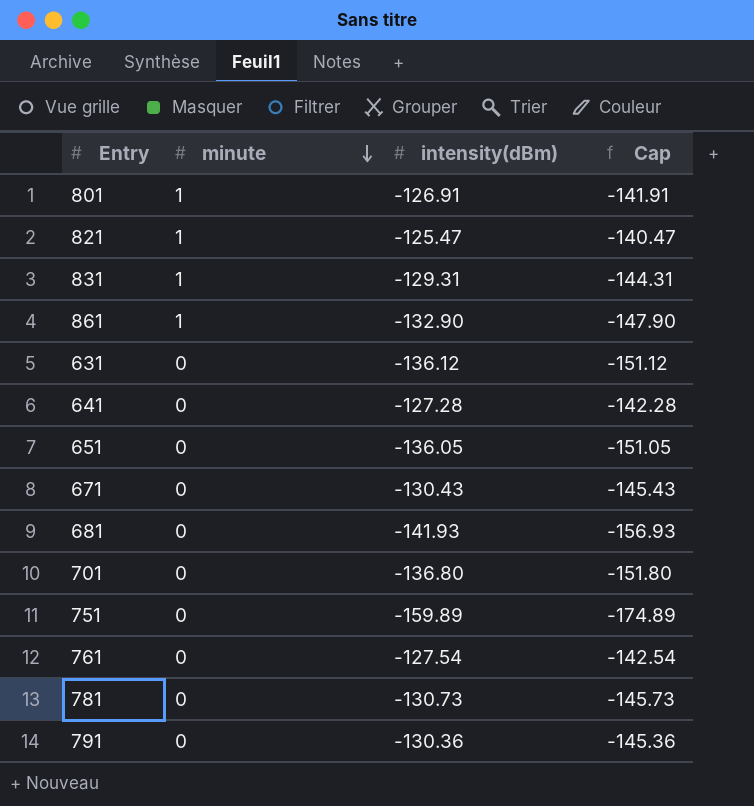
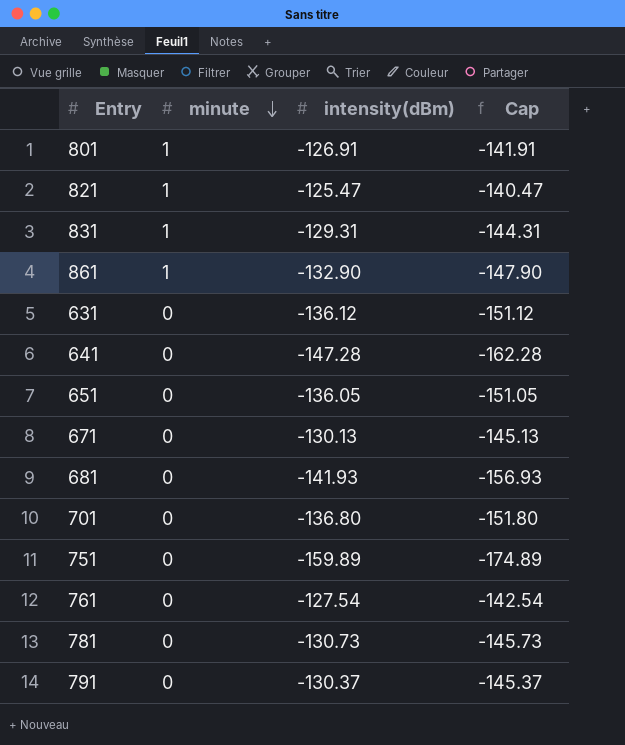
641 | intensity(dBm): -127.28 -> -147.28
641 | Cap: -142.28 -> -162.28
671 | intensity(dBm): -130.43 -> -130.13
671 | Cap: -145.43 -> -145.13
791 | intensity(dBm): -130.36 -> -130.37
791 | Cap: -145.36 -> -145.37

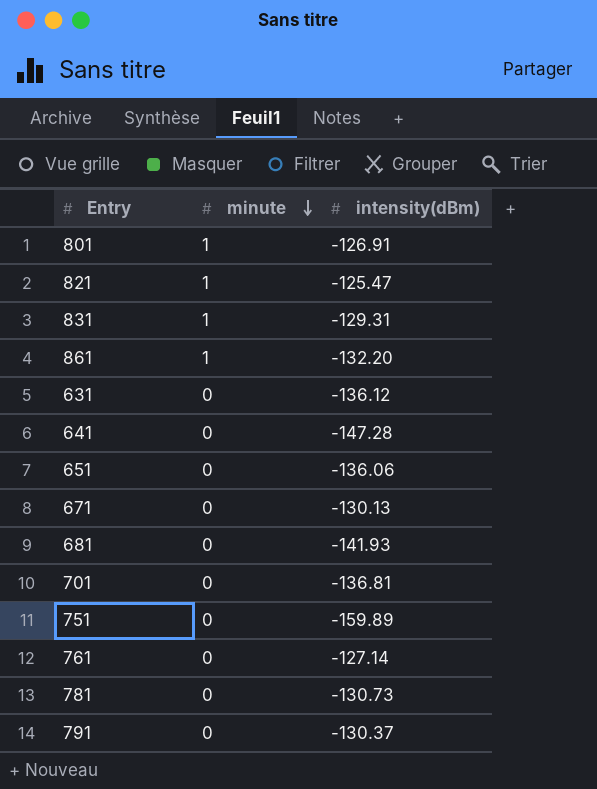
column Cap | formula: [intensity(dBm)] - 15 -> none
861 | intensity(dBm): -132.90 -> -132.20
651 | intensity(dBm): -136.05 -> -136.06
701 | intensity(dBm): -136.80 -> -136.81
761 | intensity(dBm): -127.54 -> -127.14

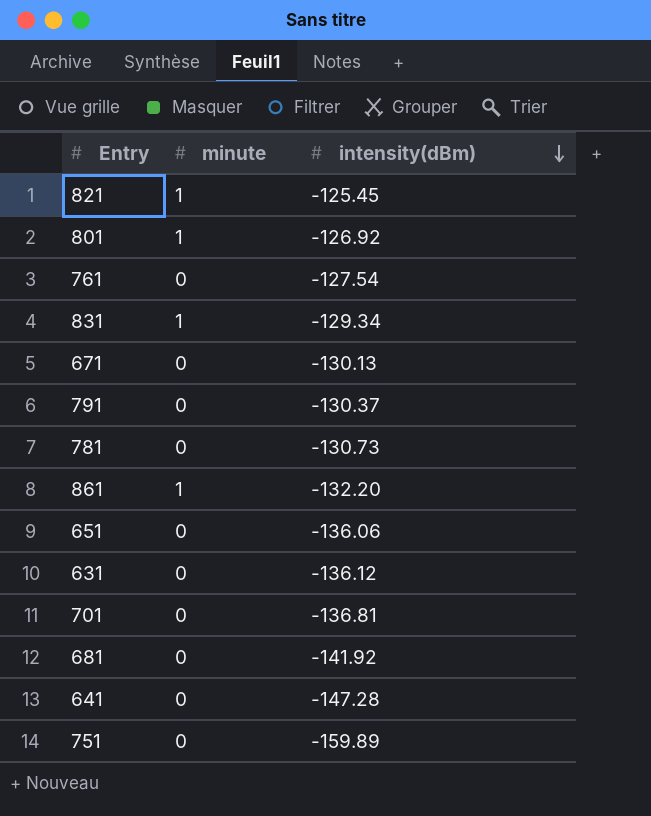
row order: minute descending -> intensity(dBm) descending
821 | intensity(dBm): -125.47 -> -125.45
801 | intensity(dBm): -126.91 -> -126.92
761 | intensity(dBm): -127.14 -> -127.54
831 | intensity(dBm): -129.31 -> -129.34
681 | intensity(dBm): -141.93 -> -141.92

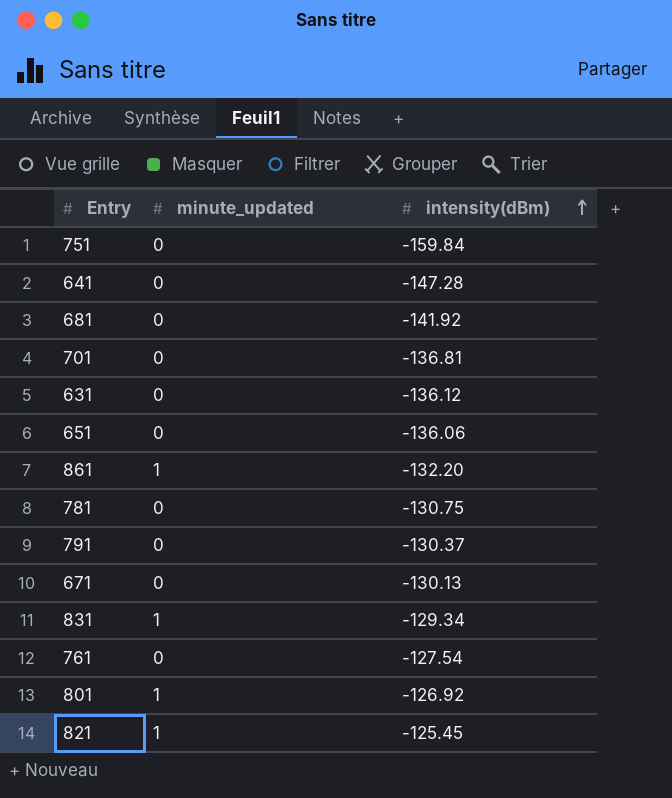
row order: intensity(dBm) descending -> intensity(dBm) ascending
column name: minute -> minute_updated
751 | intensity(dBm): -159.89 -> -159.84
781 | intensity(dBm): -130.73 -> -130.75

